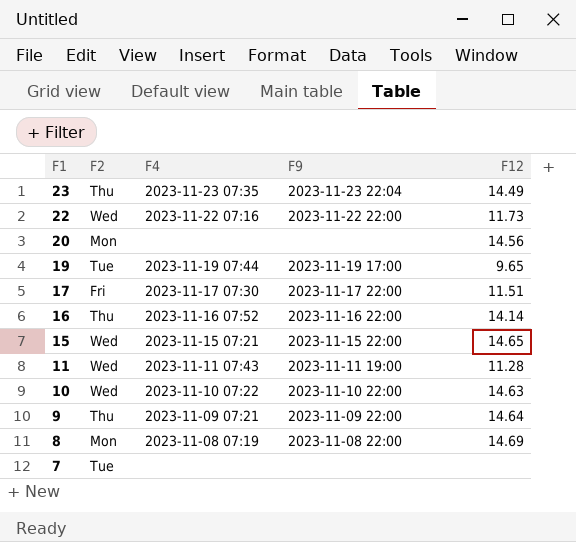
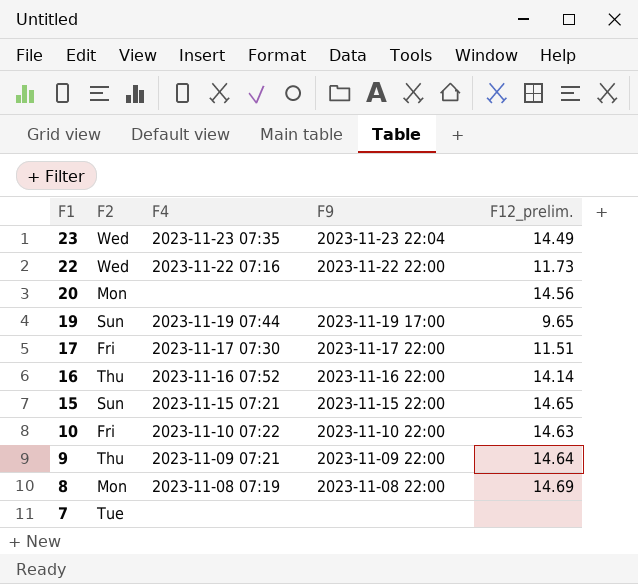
column name: F12 -> F12_prelim.
row 11: Wed | 2023-11-11 07:43 | 2023-11-11 19:00 | 11.28 -> none
23 | F2: Thu -> Wed
19 | F2: Tue -> Sun
15 | F2: Wed -> Sun
10 | F2: Wed -> Fri

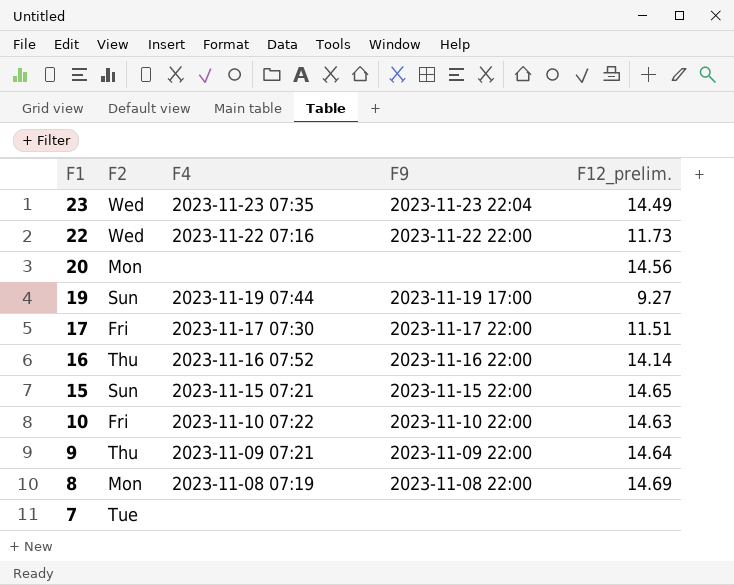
19 | F12_prelim.: 9.65 -> 9.27

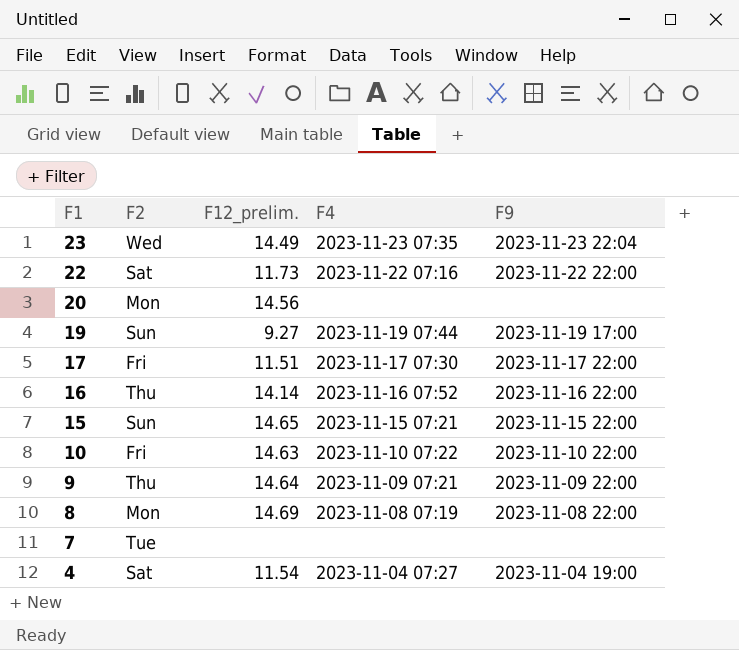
column F12_prelim. | position: 5 -> 3
22 | F2: Wed -> Sat
row 4: none -> Sat | 11.54 | 2023-11-04 07:27 | 2023-11-04 19:00

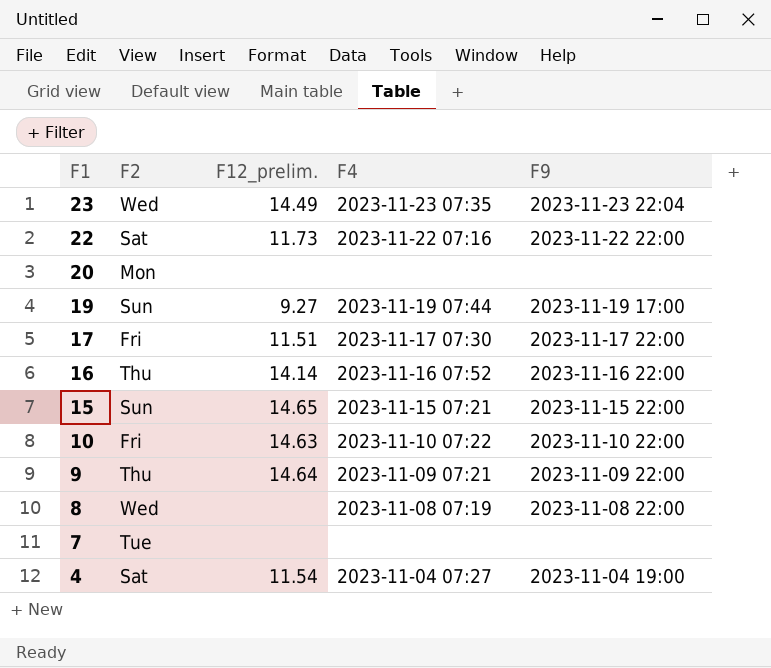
20 | F12_prelim.: 14.56 -> none
8 | F2: Mon -> Wed
8 | F12_prelim.: 14.69 -> none

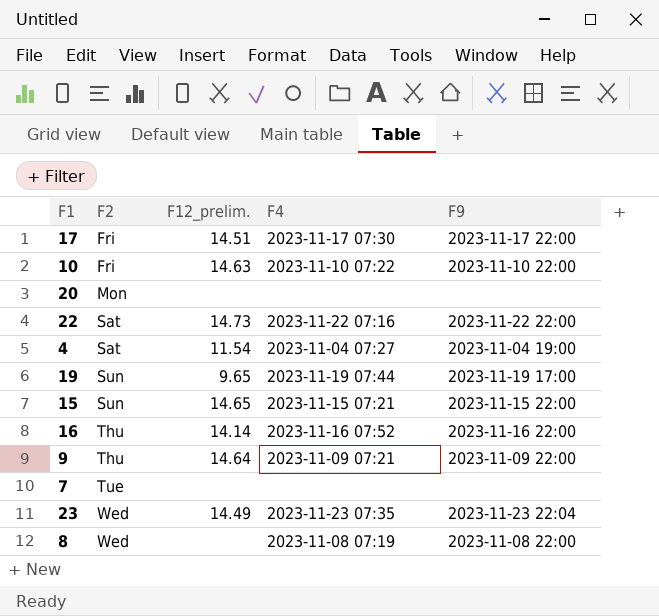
row order: F1 descending -> F2 ascending
17 | F12_prelim.: 11.51 -> 14.51
22 | F12_prelim.: 11.73 -> 14.73
19 | F12_prelim.: 9.27 -> 9.65

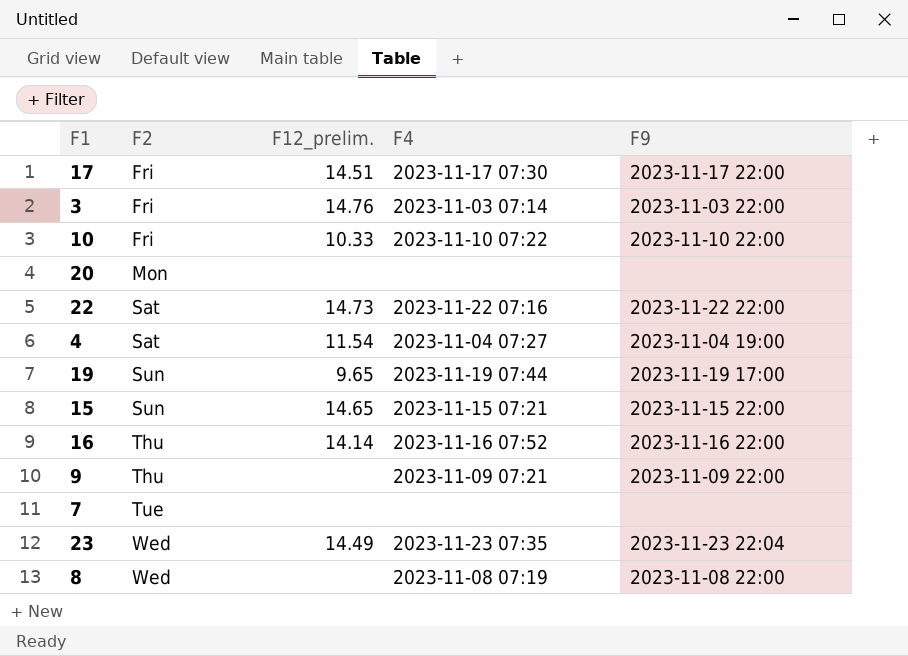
row 3: none -> Fri | 14.76 | 2023-11-03 07:14 | 2023-11-03 22:00
10 | F12_prelim.: 14.63 -> 10.33
9 | F12_prelim.: 14.64 -> none

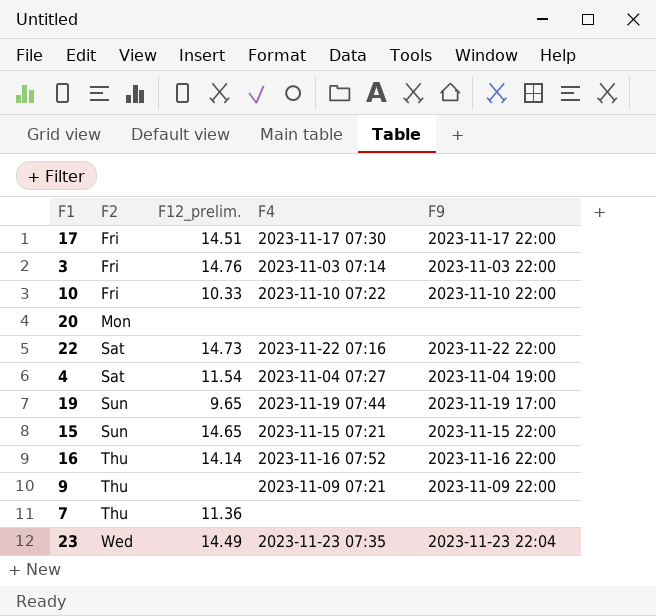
row 8: Wed | none | 2023-11-08 07:19 | 2023-11-08 22:00 -> none
7 | F2: Tue -> Thu
7 | F12_prelim.: none -> 11.36

